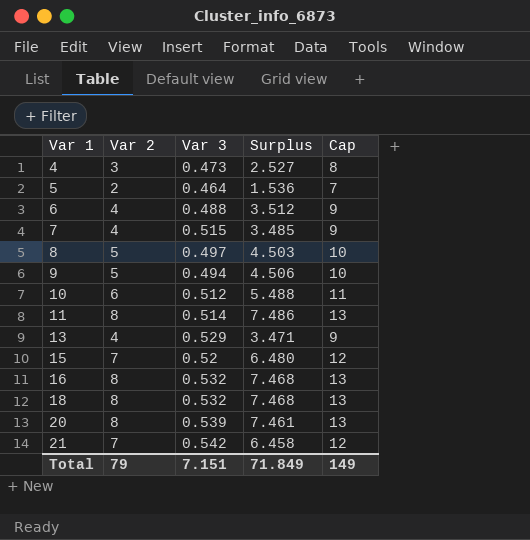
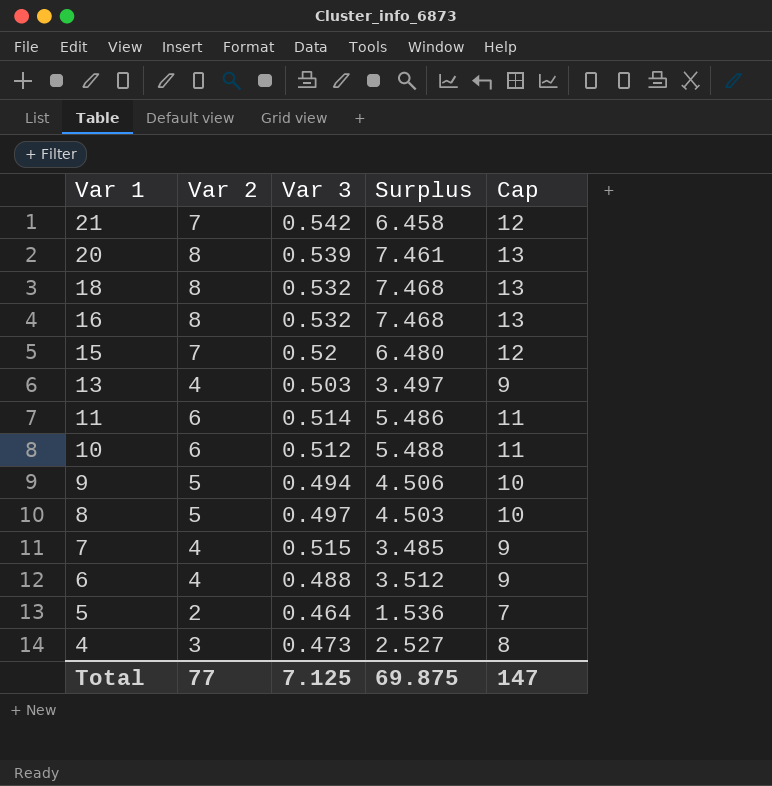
row order: Var 1 ascending -> Var 1 descending
13 | Var 3: 0.529 -> 0.503
13 | Surplus: 3.471 -> 3.497
11 | Var 2: 8 -> 6
11 | Surplus: 7.486 -> 5.486
11 | Cap: 13 -> 11
Total | Var 2: 79 -> 77
Total | Var 3: 7.151 -> 7.125
Total | Surplus: 71.849 -> 69.875
Total | Cap: 149 -> 147

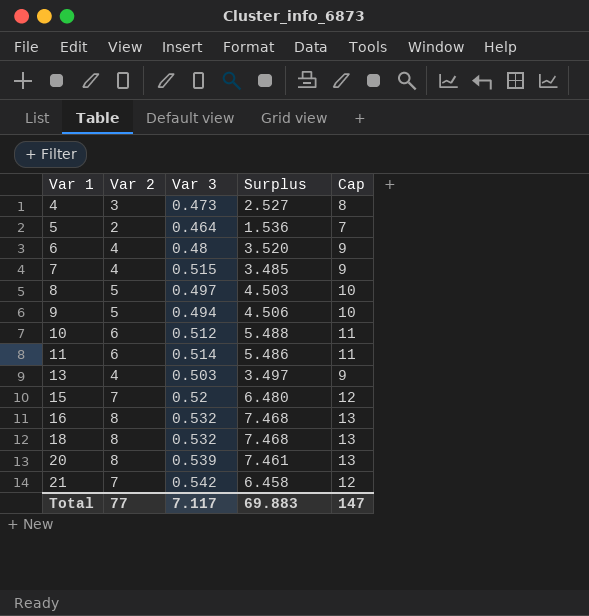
row order: Var 1 descending -> Var 1 ascending
6 | Var 3: 0.488 -> 0.48
6 | Surplus: 3.512 -> 3.520
Total | Var 3: 7.125 -> 7.117
Total | Surplus: 69.875 -> 69.883

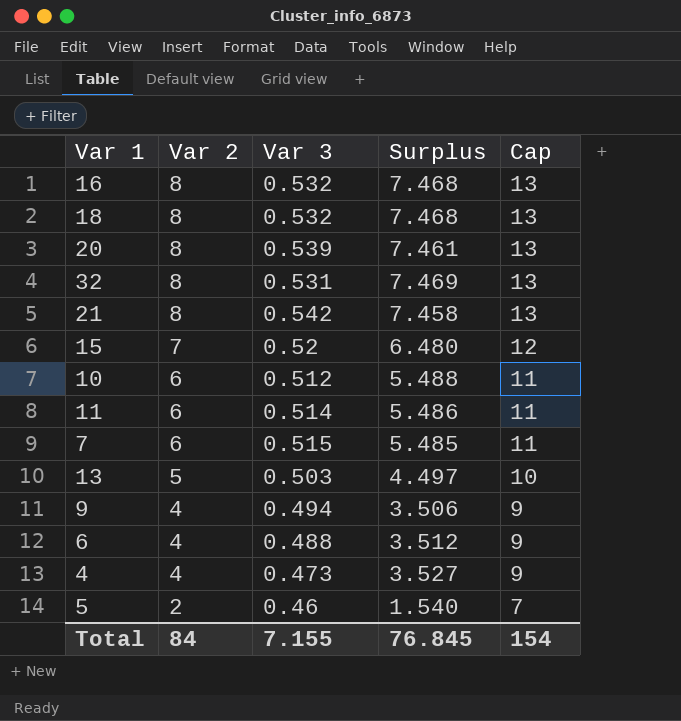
row order: Var 1 ascending -> Var 2 descending
row 8: 5 | 0.497 | 4.503 | 10 -> none
row 32: none -> 8 | 0.531 | 7.469 | 13
21 | Var 2: 7 -> 8
21 | Surplus: 6.458 -> 7.458
21 | Cap: 12 -> 13
7 | Var 2: 4 -> 6
7 | Surplus: 3.485 -> 5.485
7 | Cap: 9 -> 11
13 | Var 2: 4 -> 5
13 | Surplus: 3.497 -> 4.497
13 | Cap: 9 -> 10
9 | Var 2: 5 -> 4
9 | Surplus: 4.506 -> 3.506
9 | Cap: 10 -> 9
6 | Var 3: 0.48 -> 0.488
6 | Surplus: 3.520 -> 3.512
4 | Var 2: 3 -> 4
4 | Surplus: 2.527 -> 3.527
4 | Cap: 8 -> 9
5 | Var 3: 0.464 -> 0.46
5 | Surplus: 1.536 -> 1.540
Total | Var 2: 77 -> 84
Total | Var 3: 7.117 -> 7.155
Total | Surplus: 69.883 -> 76.845
Total | Cap: 147 -> 154

